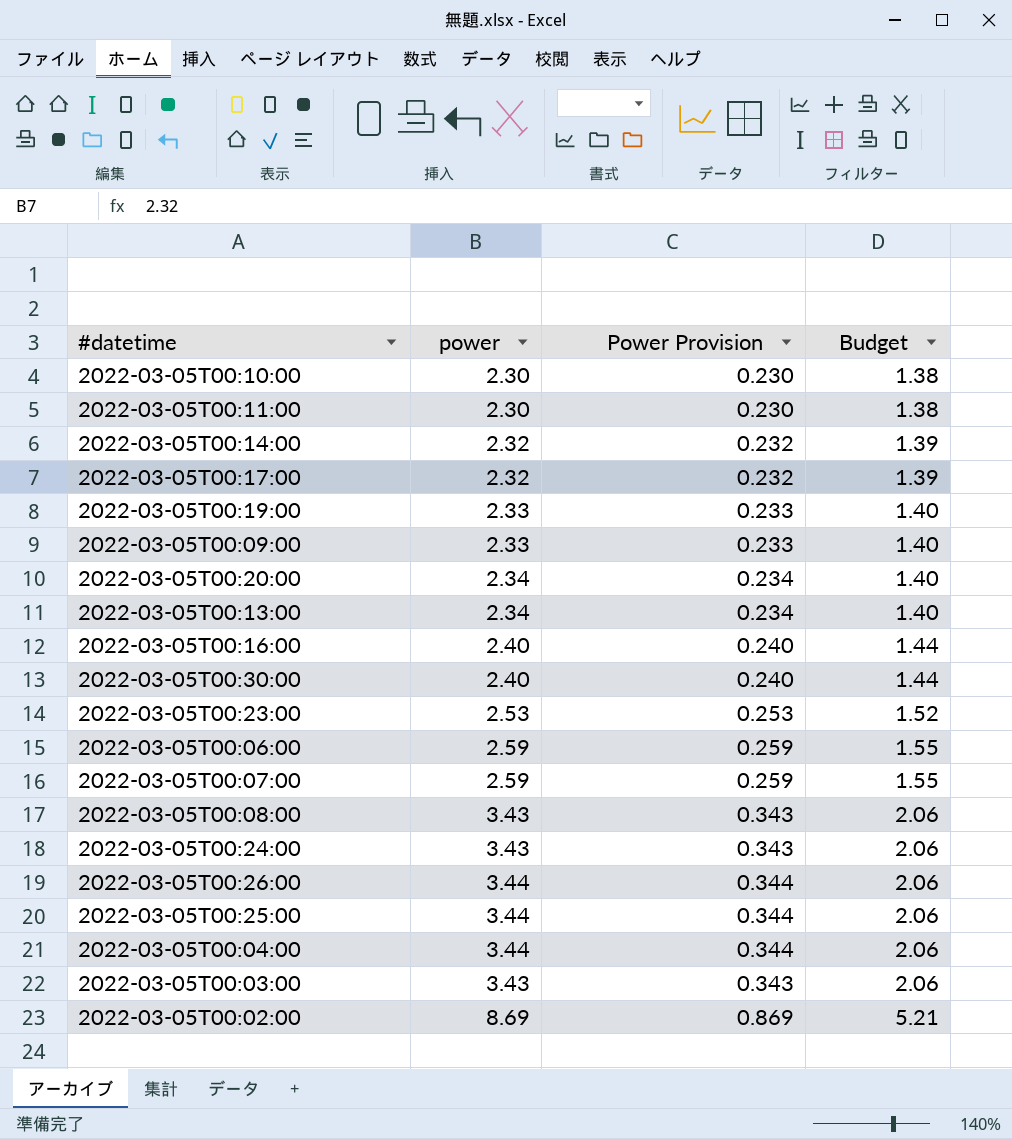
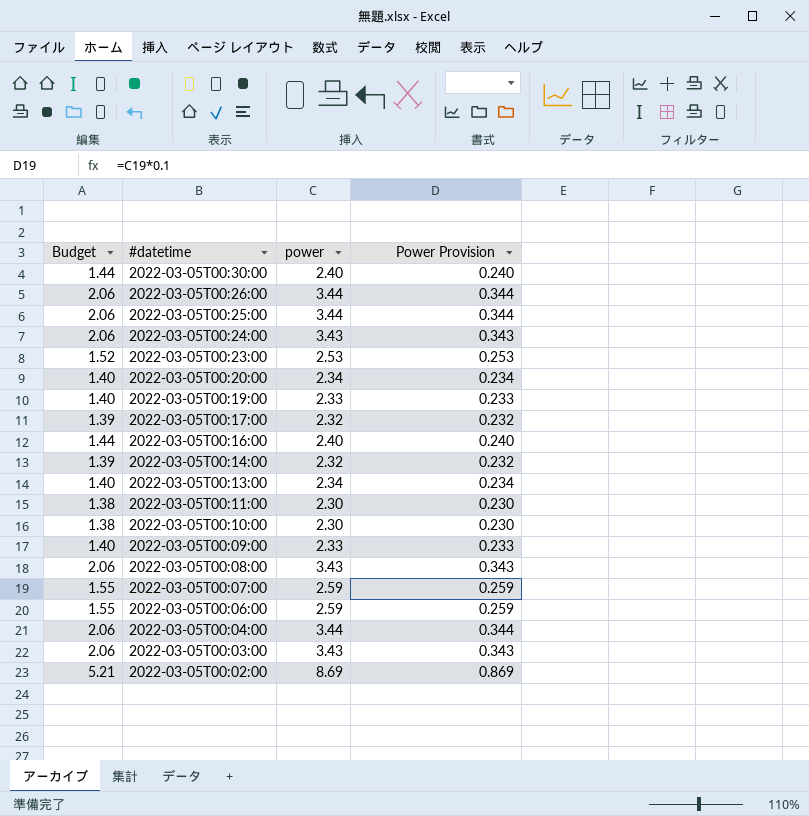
row order: Budget ascending -> #datetime descending
column Budget | position: 4 -> 1

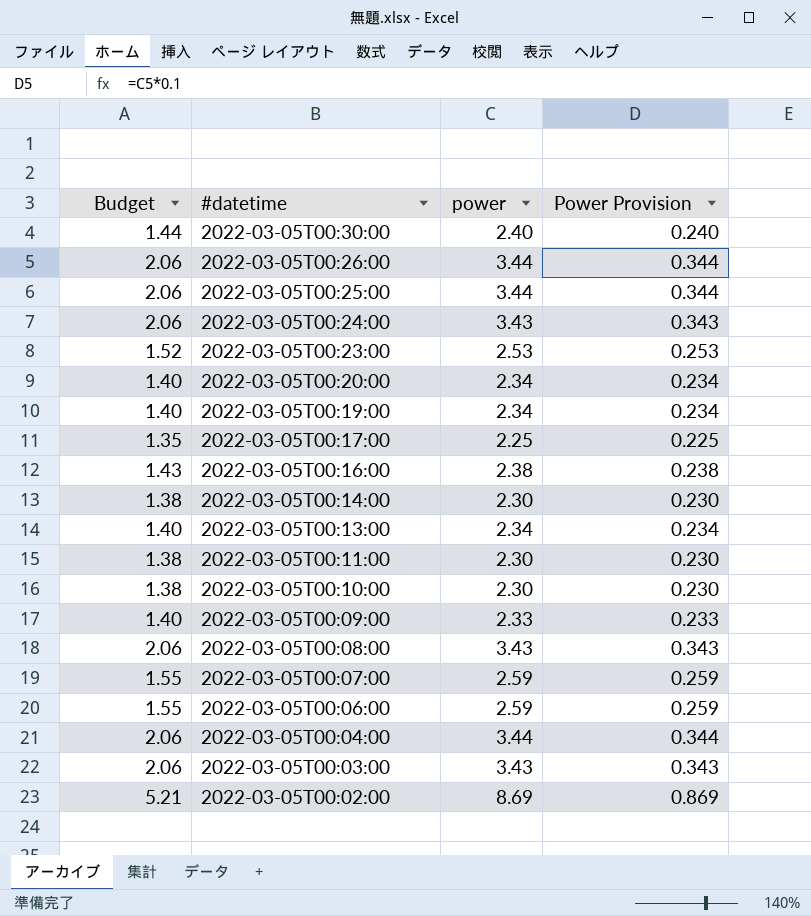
2022-03-05T00:19:00 | power: 2.33 -> 2.34
2022-03-05T00:19:00 | Power Provision: 0.233 -> 0.234
2022-03-05T00:17:00 | Budget: 1.39 -> 1.35
2022-03-05T00:17:00 | power: 2.32 -> 2.25
2022-03-05T00:17:00 | Power Provision: 0.232 -> 0.225
2022-03-05T00:16:00 | Budget: 1.44 -> 1.43
2022-03-05T00:16:00 | power: 2.40 -> 2.38
2022-03-05T00:16:00 | Power Provision: 0.240 -> 0.238
2022-03-05T00:14:00 | Budget: 1.39 -> 1.38
2022-03-05T00:14:00 | power: 2.32 -> 2.30
2022-03-05T00:14:00 | Power Provision: 0.232 -> 0.230

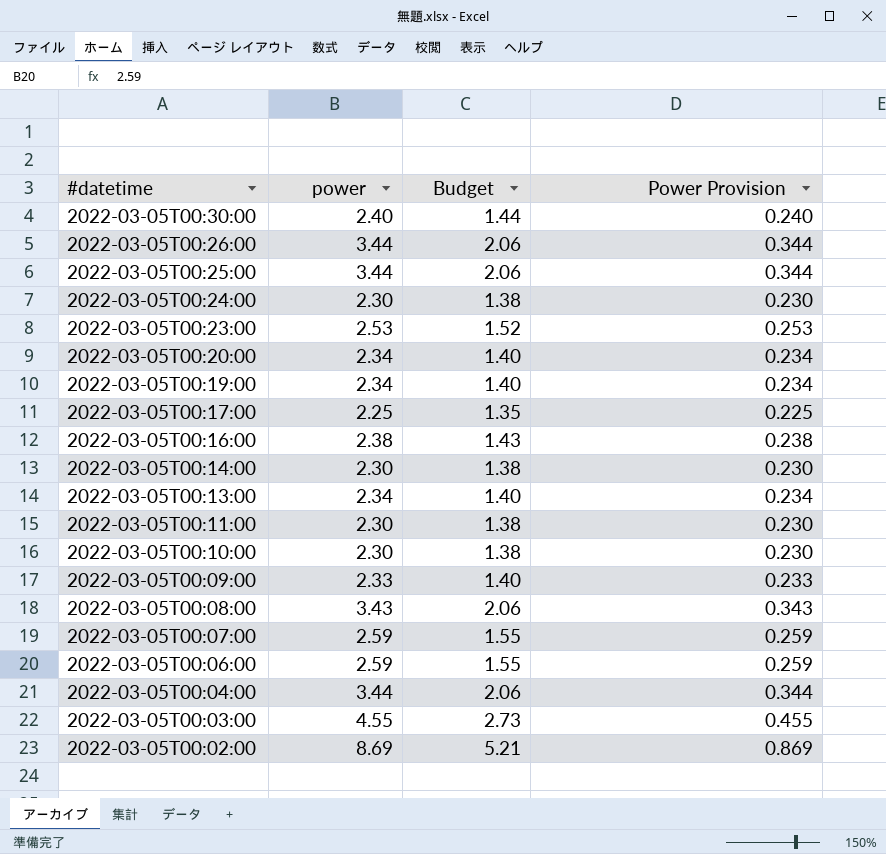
column Budget | position: 1 -> 3
2022-03-05T00:24:00 | power: 3.43 -> 2.30
2022-03-05T00:24:00 | Budget: 2.06 -> 1.38
2022-03-05T00:24:00 | Power Provision: 0.343 -> 0.230
2022-03-05T00:03:00 | power: 3.43 -> 4.55
2022-03-05T00:03:00 | Budget: 2.06 -> 2.73
2022-03-05T00:03:00 | Power Provision: 0.343 -> 0.455

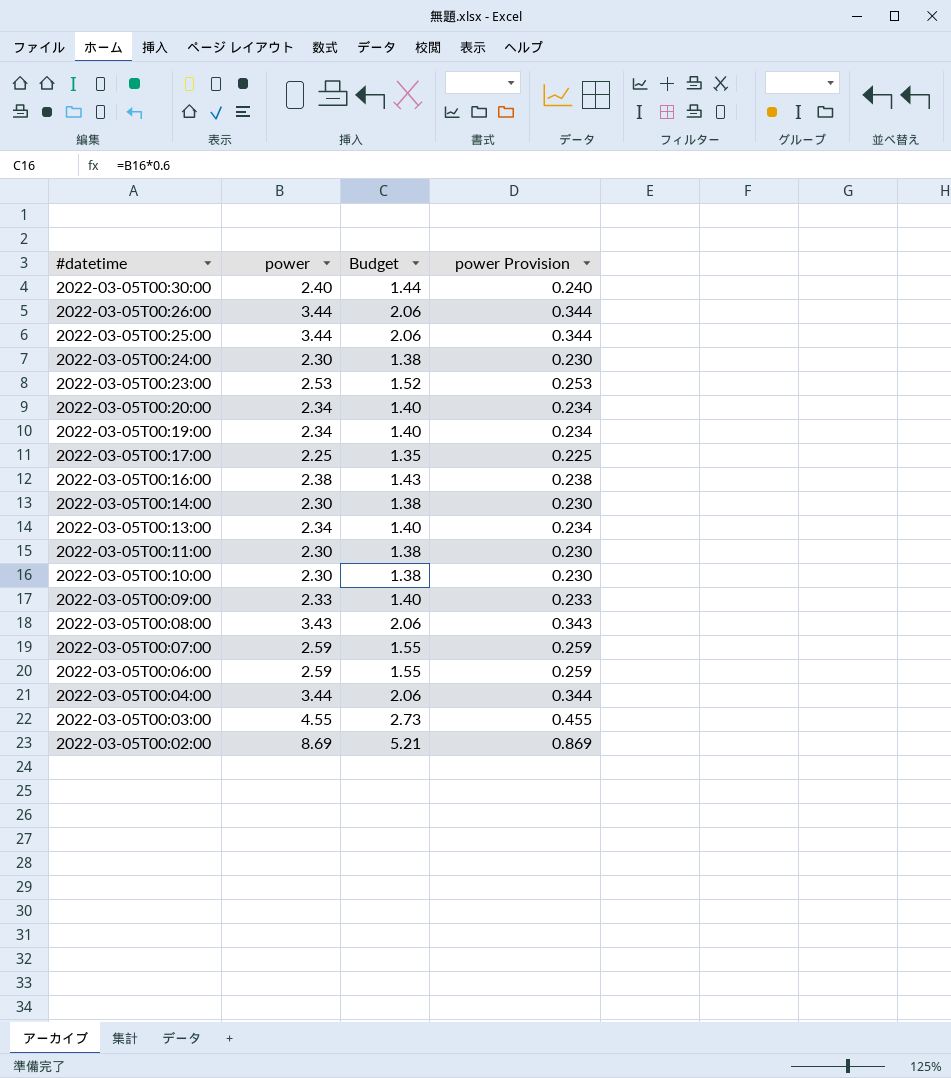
column name: Power Provision -> power Provision

